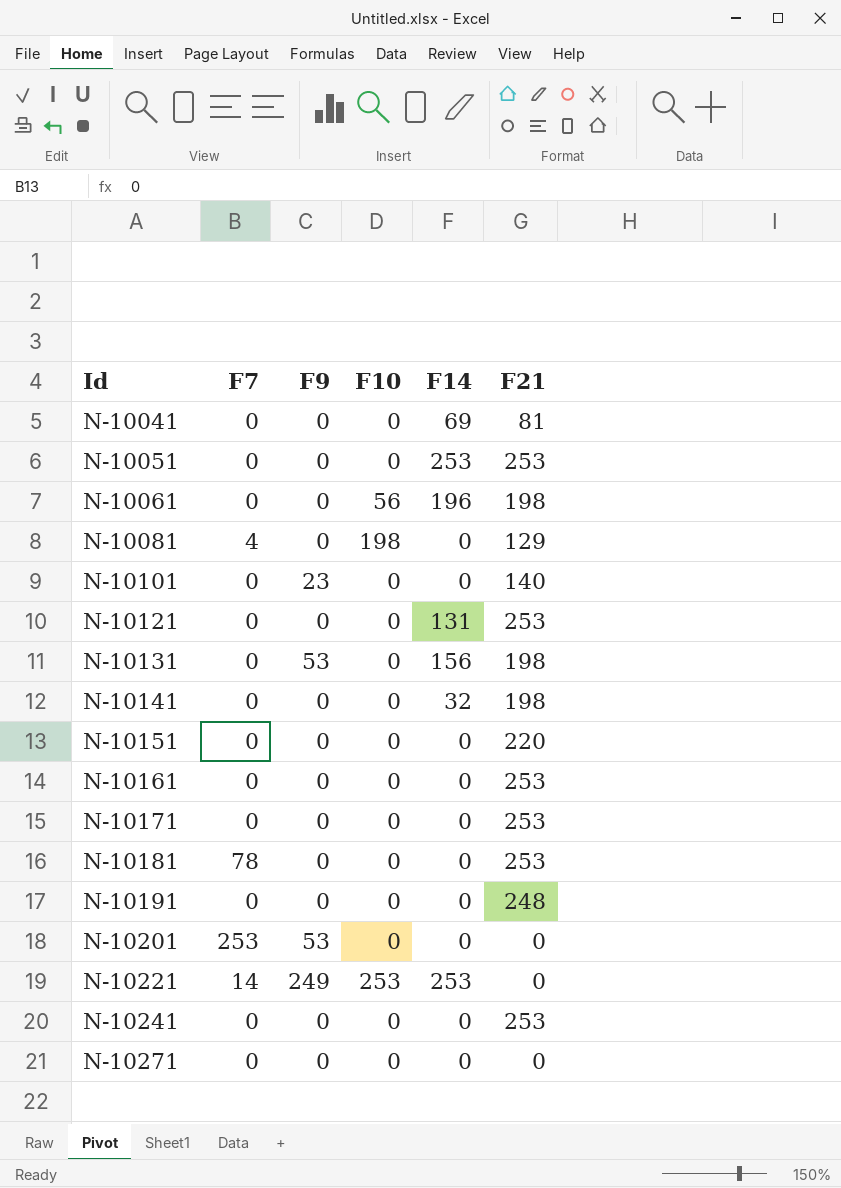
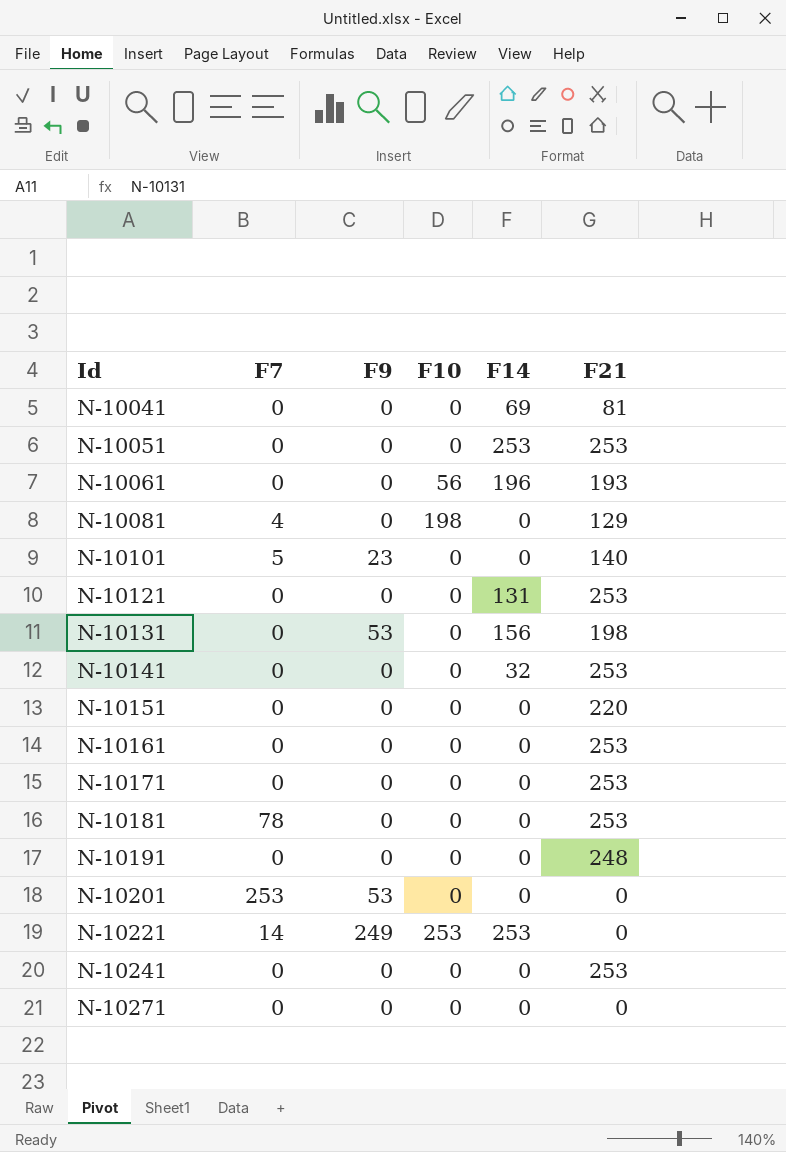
N-10061 | F21: 198 -> 193
N-10101 | F7: 0 -> 5
N-10141 | F21: 198 -> 253

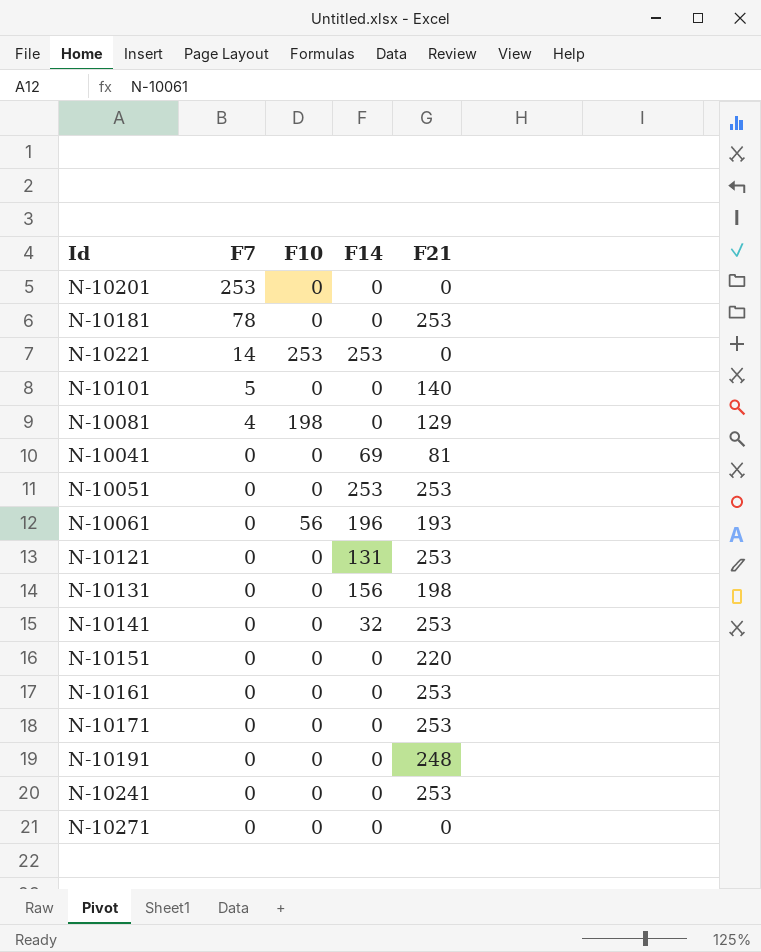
row order: Id ascending -> F7 descending
column F9 | position: 3 -> none

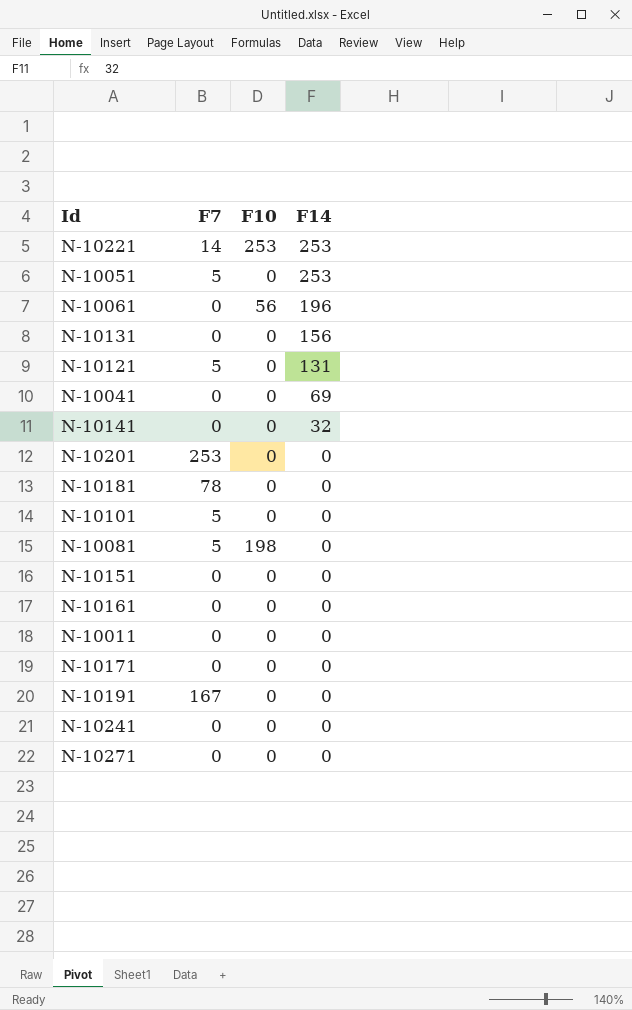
row order: F7 descending -> F14 descending
column F21 | position: 5 -> none
N-10051 | F7: 0 -> 5
N-10121 | F7: 0 -> 5
N-10081 | F7: 4 -> 5
row N-10011: none -> 0 | 0 | 0
N-10191 | F7: 0 -> 167

